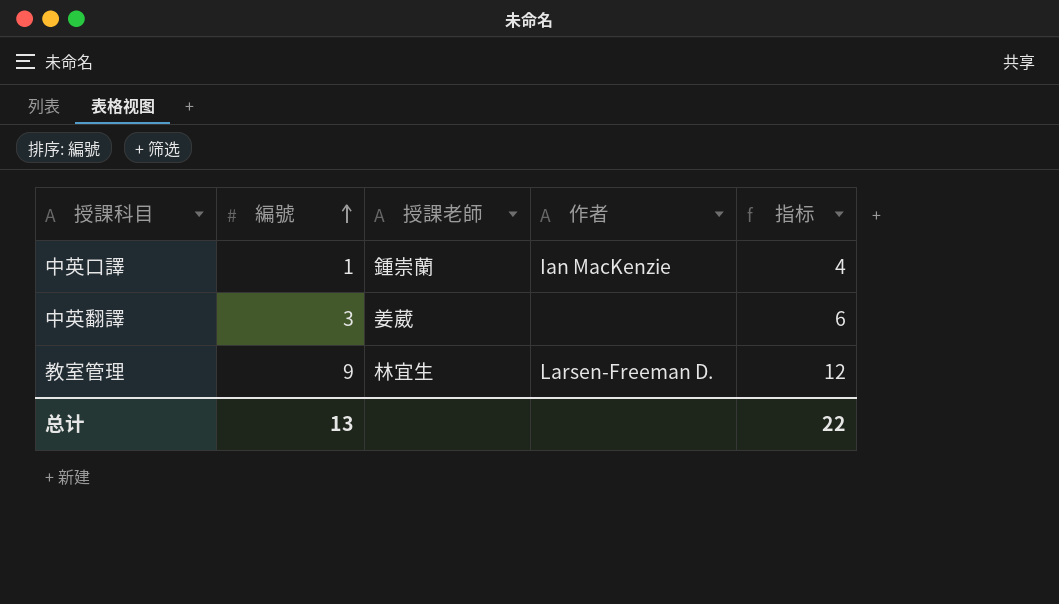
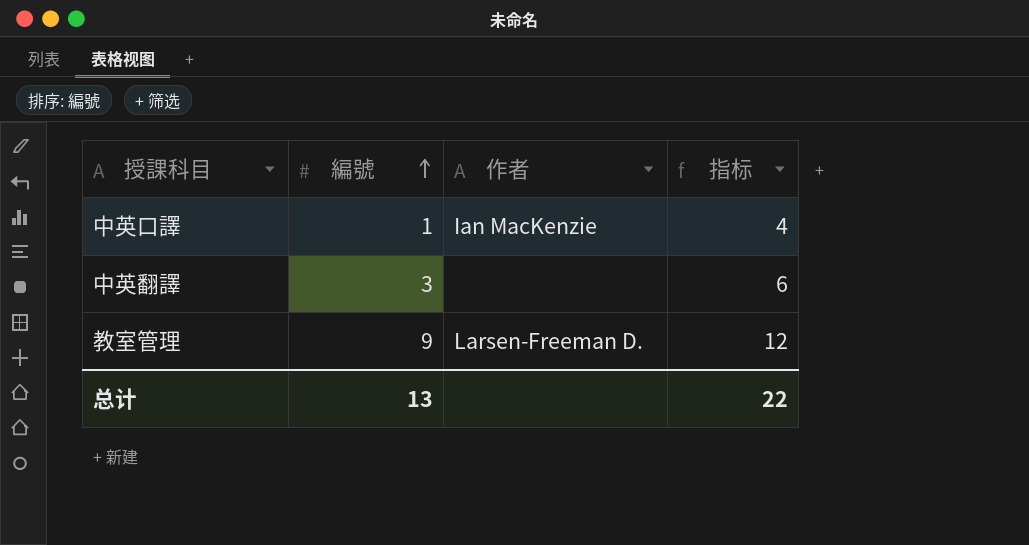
column 授課老師 | position: 3 -> none

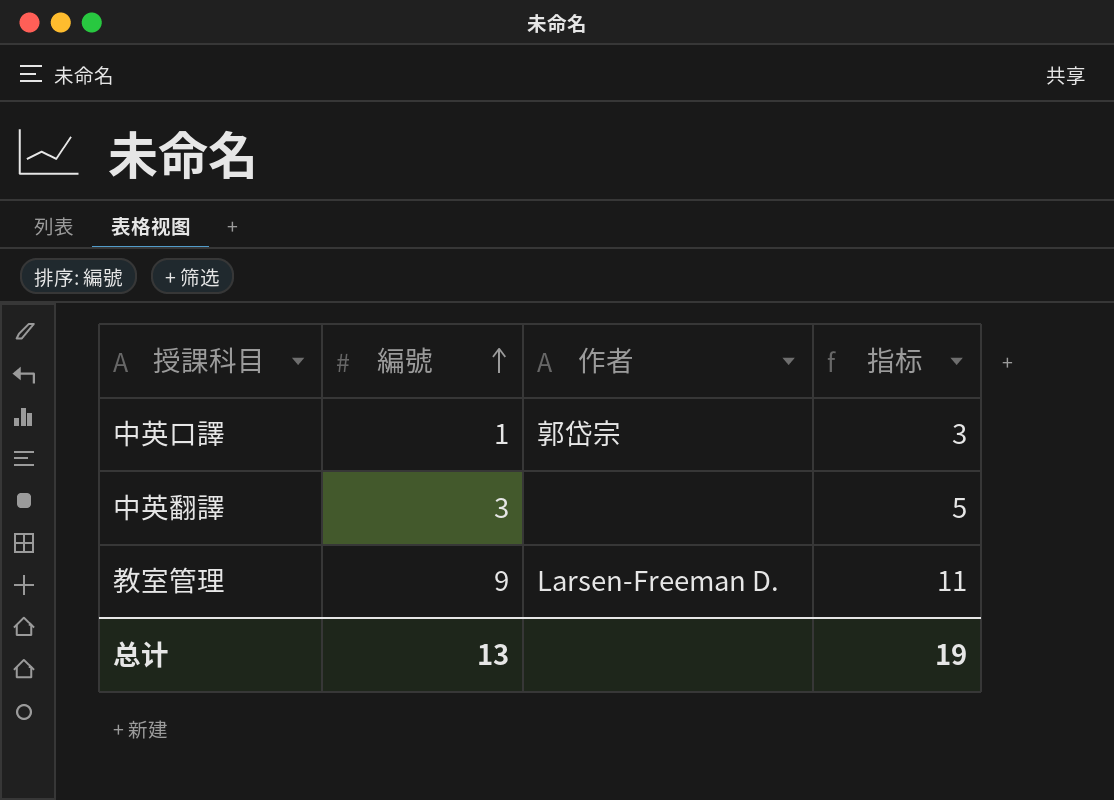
column 指标 | formula: [編號] + 3 -> [編號] + 2
中英口譯 | 作者: Ian MacKenzie -> 郭岱宗
总计 | 指标: 22 -> 19

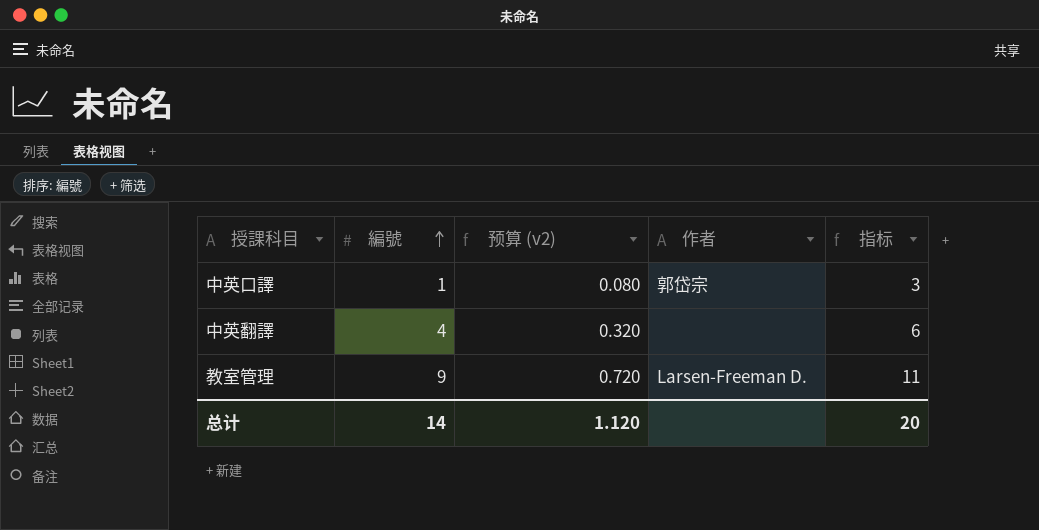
column 预算 (v2) | formula: none -> [編號] * 0.08
中英翻譯 | 編號: 3 -> 4
中英翻譯 | 指标: 5 -> 6
总计 | 編號: 13 -> 14
总计 | 指标: 19 -> 20

